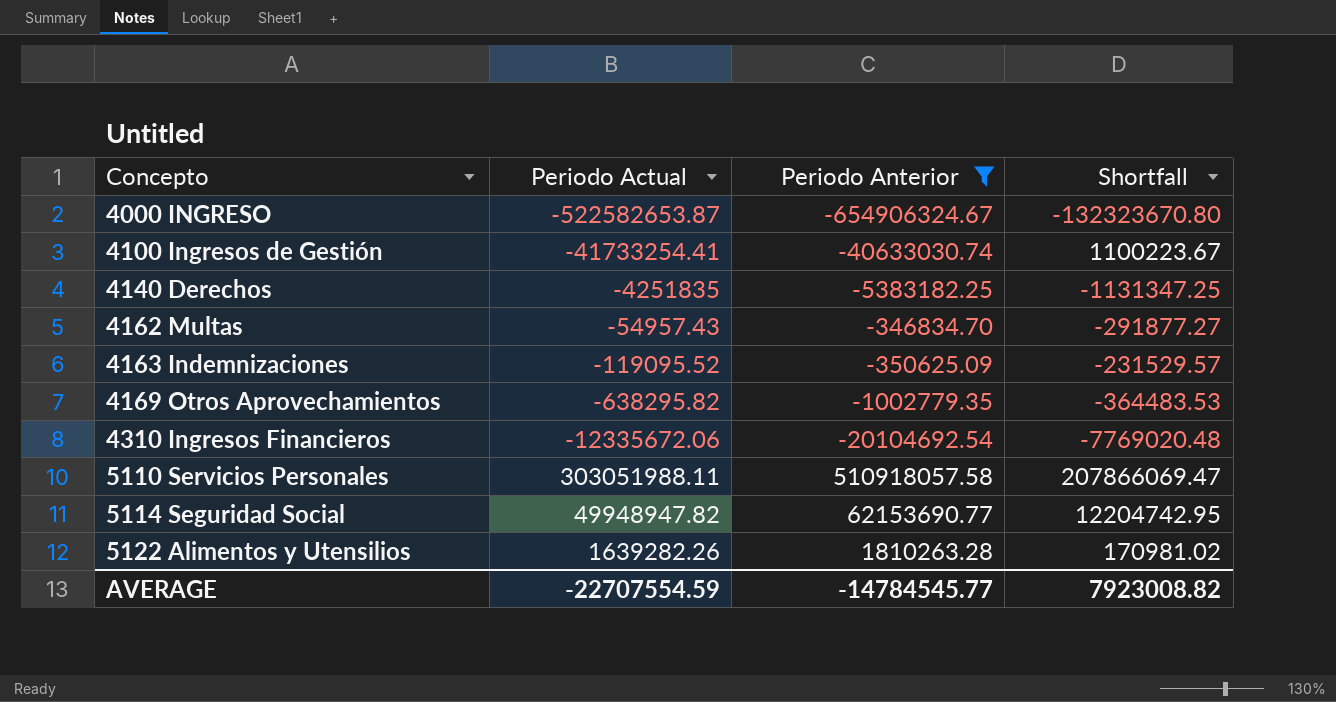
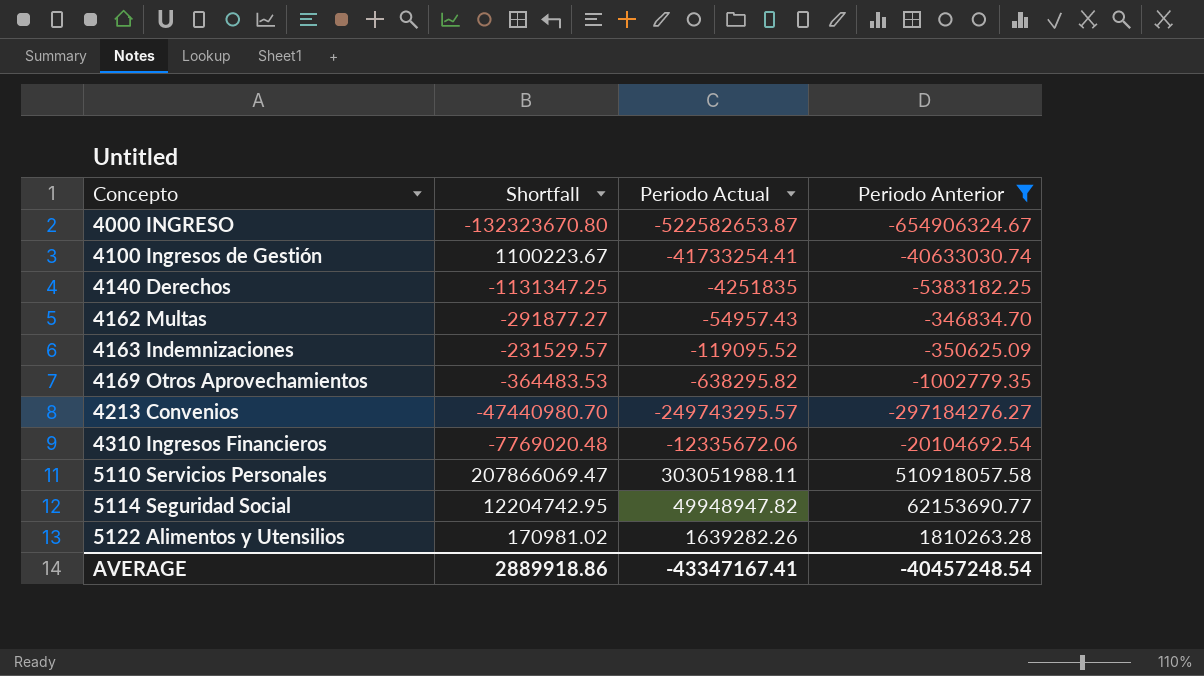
column Shortfall | position: 4 -> 2
row 4213 Convenios: none -> -47440980.70 | -249743295.57 | -297184276.27
AVERAGE | Shortfall: 7923008.82 -> 2889918.86
AVERAGE | Periodo Actual: -22707554.59 -> -43347167.41
AVERAGE | Periodo Anterior: -14784545.77 -> -40457248.54

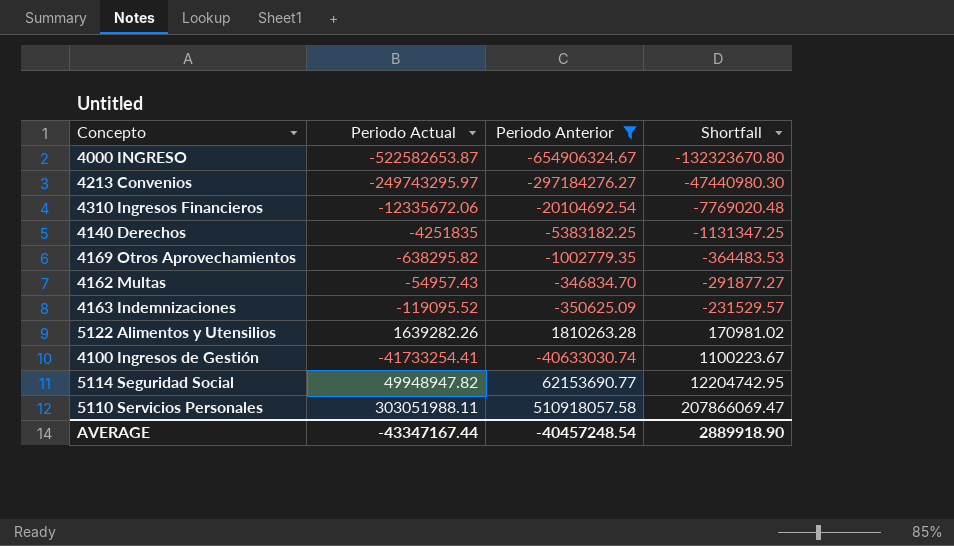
row order: Concepto ascending -> Shortfall ascending
column Shortfall | position: 2 -> 4
4213 Convenios | Periodo Actual: -249743295.57 -> -249743295.97
4213 Convenios | Shortfall: -47440980.70 -> -47440980.30
AVERAGE | Periodo Actual: -43347167.41 -> -43347167.44
AVERAGE | Shortfall: 2889918.86 -> 2889918.90

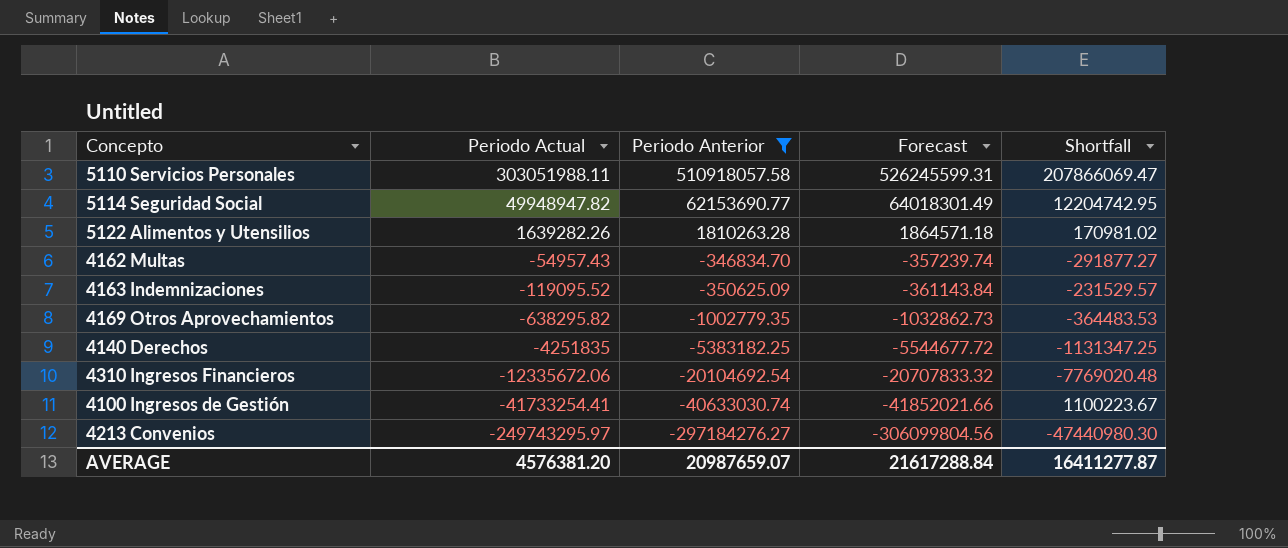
row order: Shortfall ascending -> Periodo Actual descending
column Forecast | formula: none -> [Periodo Anterior] * 1.03
row 4000 INGRESO: -522582653.87 | -654906324.67 | -132323670.80 -> none
AVERAGE | Periodo Actual: -43347167.44 -> 4576381.20
AVERAGE | Periodo Anterior: -40457248.54 -> 20987659.07
AVERAGE | Shortfall: 2889918.90 -> 16411277.87

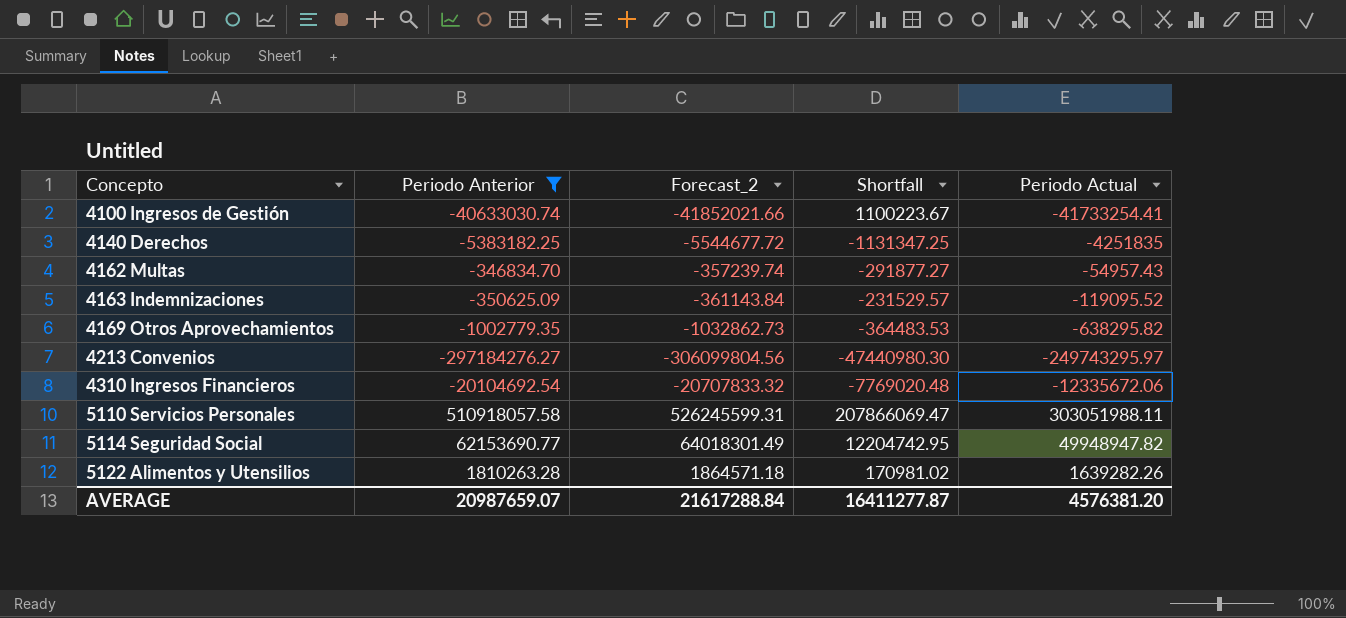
row order: Periodo Actual descending -> Concepto ascending
column name: Forecast -> Forecast_2
column Periodo Actual | position: 2 -> 5

